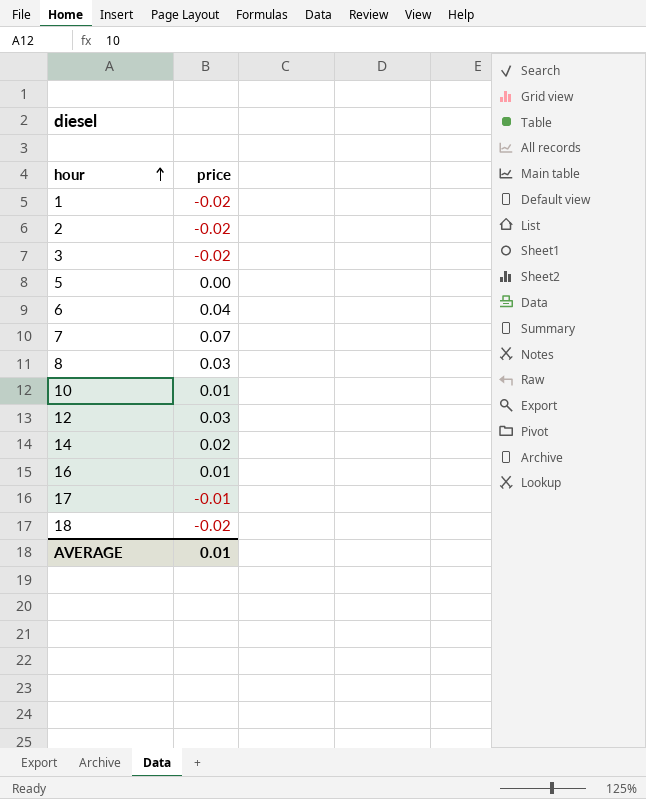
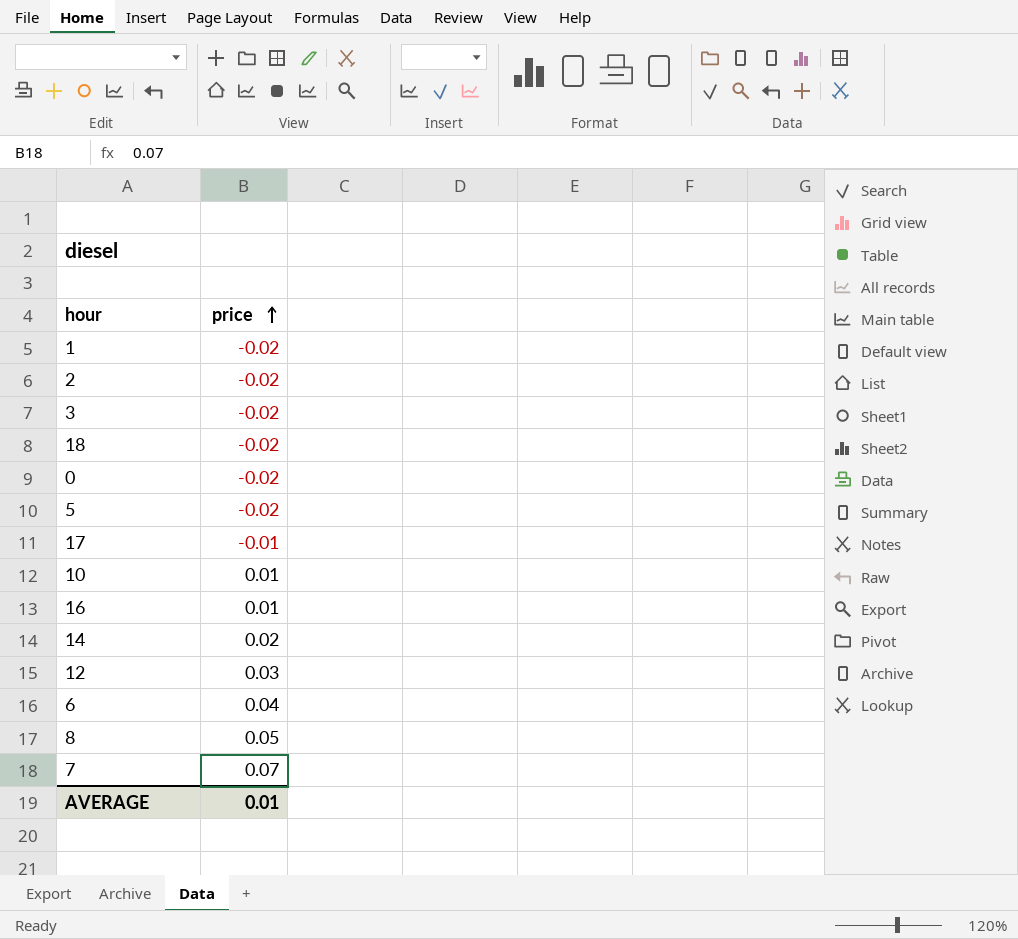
row order: hour ascending -> price ascending
row 0: none -> -0.02
5 | price: 0.00 -> -0.02
8 | price: 0.03 -> 0.05

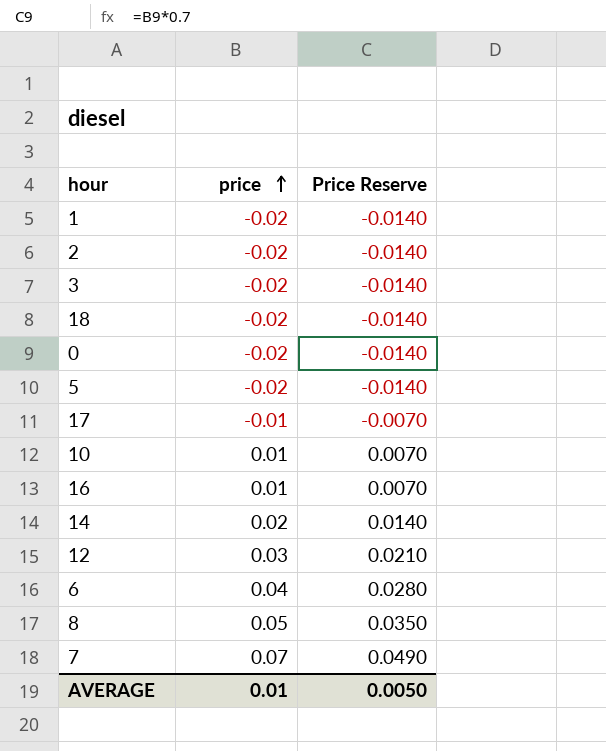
column Price Reserve | formula: none -> [price] * 0.7

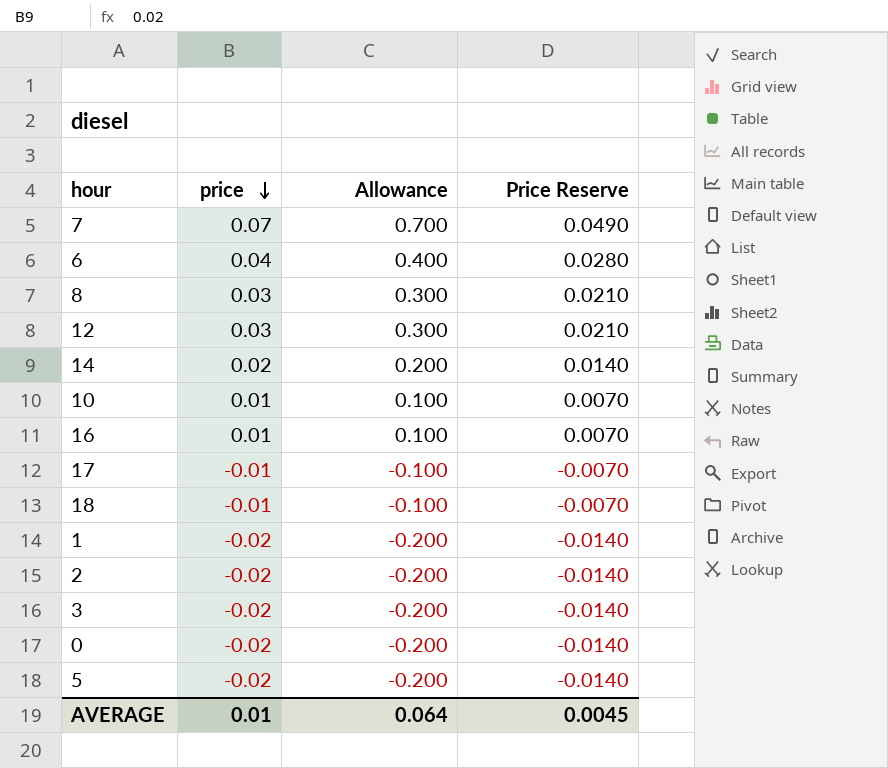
row order: price ascending -> price descending
column Allowance | formula: none -> [price] * 10
8 | price: 0.05 -> 0.03
8 | Price Reserve: 0.0350 -> 0.0210
18 | price: -0.02 -> -0.01
18 | Price Reserve: -0.0140 -> -0.0070
AVERAGE | Price Reserve: 0.0050 -> 0.0045

